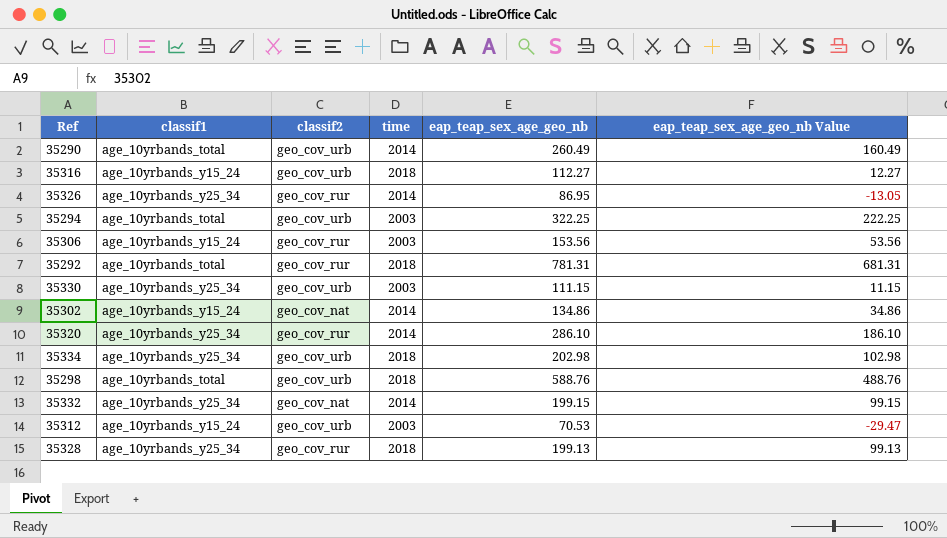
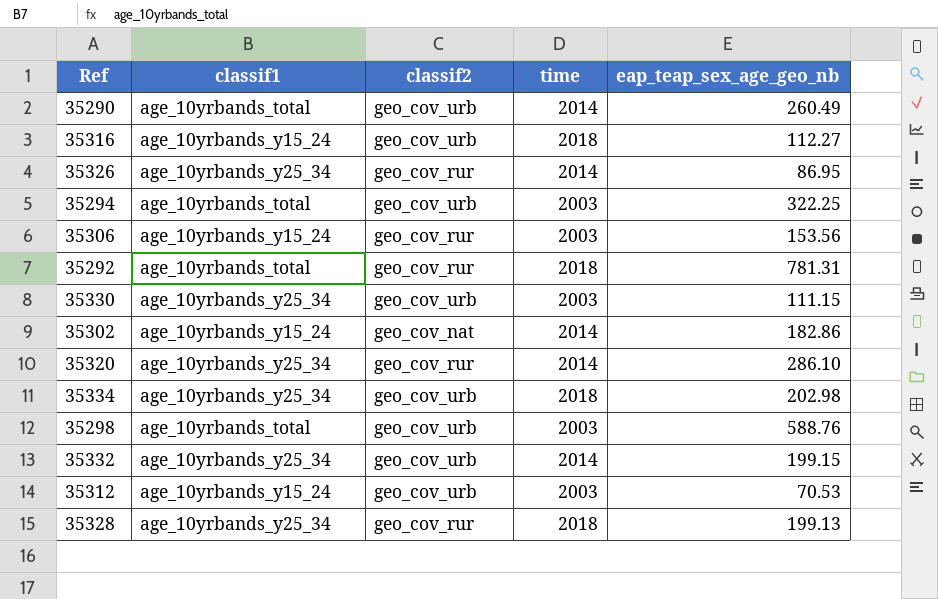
column eap_teap_sex_age_geo_nb Value | formula: [eap_teap_sex_age_geo_nb] - 100 -> none
35302 | eap_teap_sex_age_geo_nb: 134.86 -> 182.86
35298 | time: 2018 -> 2003
35332 | classif2: geo_cov_nat -> geo_cov_urb

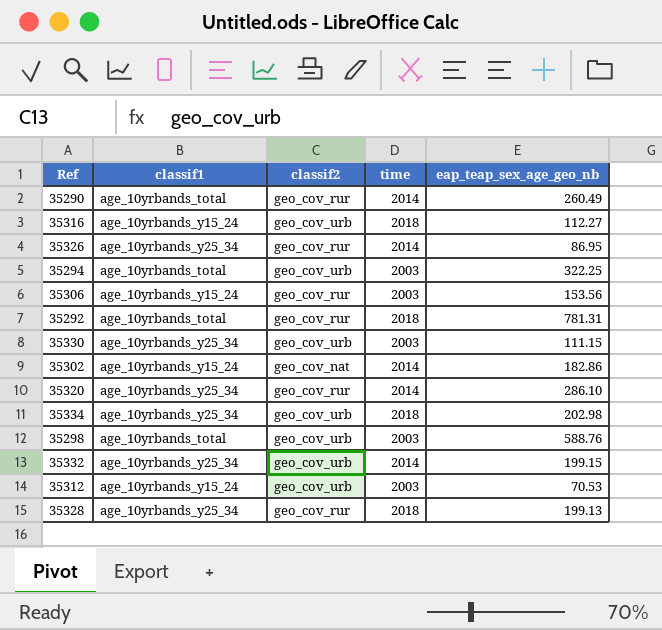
35290 | classif2: geo_cov_urb -> geo_cov_rur

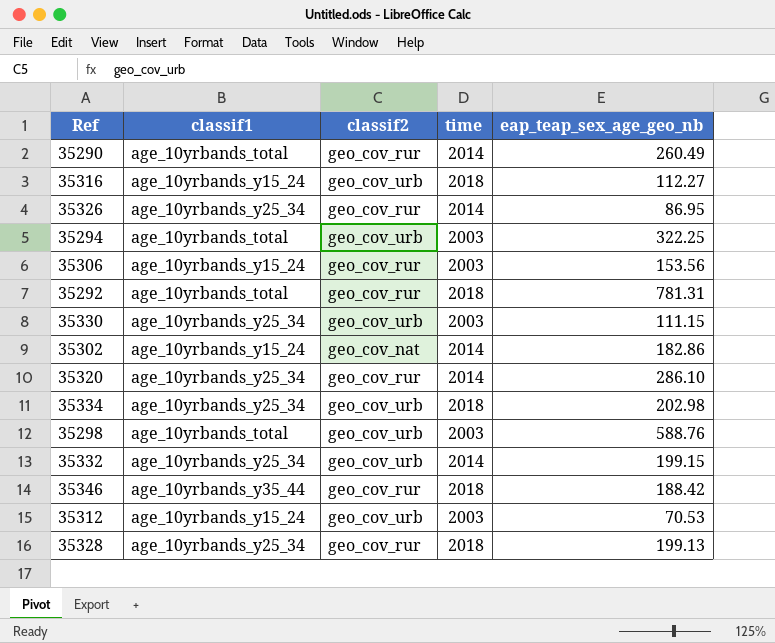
row 35346: none -> age_10yrbands_y35_44 | geo_cov_rur | 2018 | 188.42

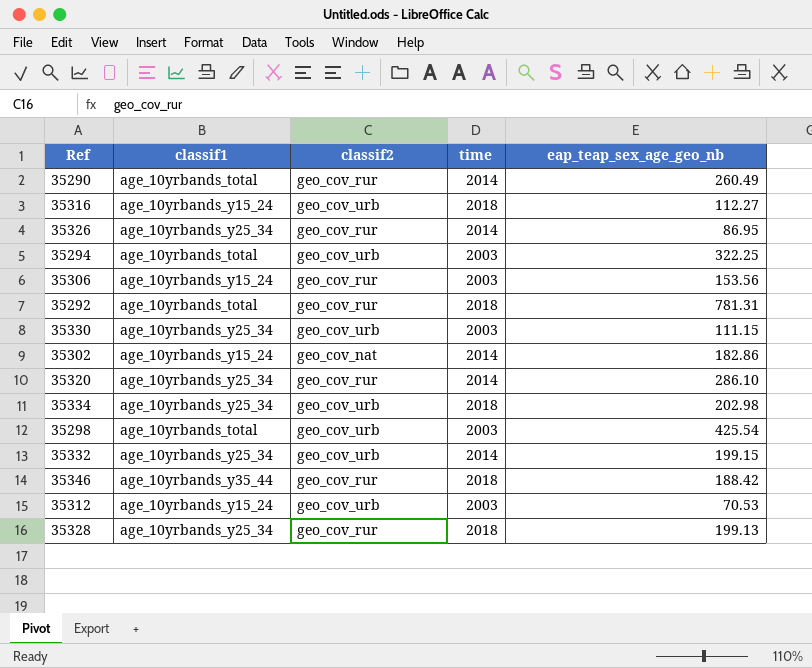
35298 | eap_teap_sex_age_geo_nb: 588.76 -> 425.54

